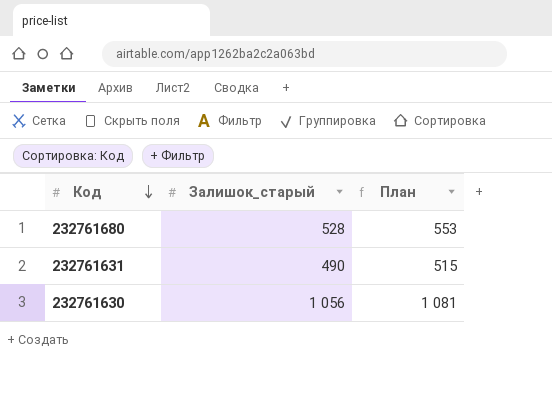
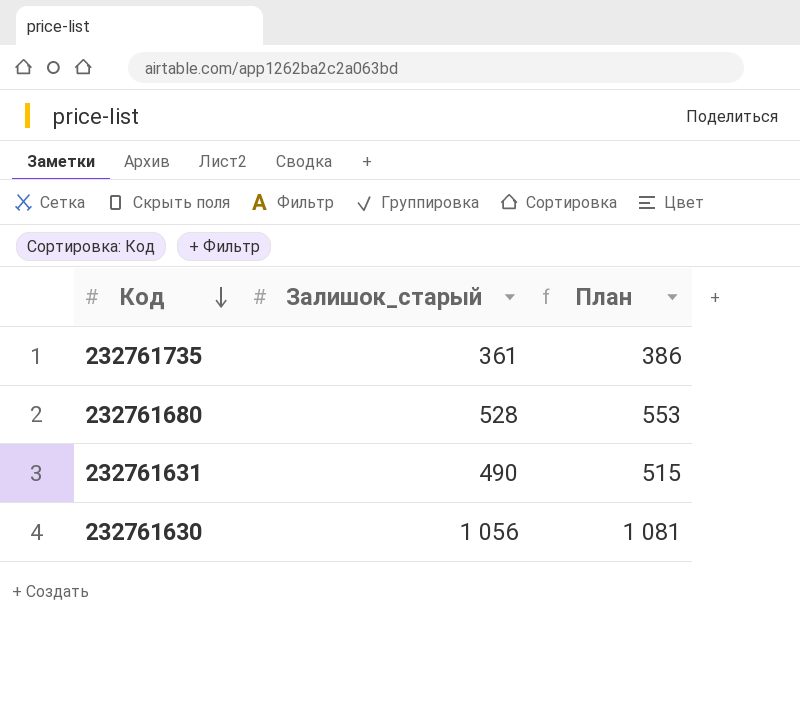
row 232761735: none -> 361 | 386

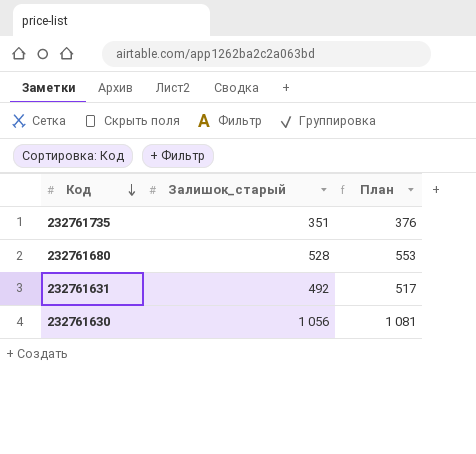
232761735 | Залишок_старый: 361 -> 351
232761735 | План: 386 -> 376
232761631 | Залишок_старый: 490 -> 492
232761631 | План: 515 -> 517

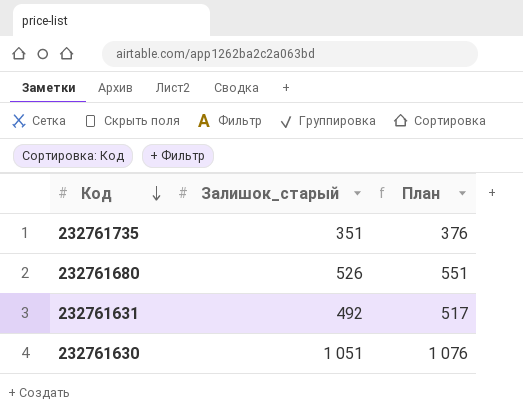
232761680 | Залишок_старый: 528 -> 526
232761680 | План: 553 -> 551
232761630 | Залишок_старый: 1 056 -> 1 051
232761630 | План: 1 081 -> 1 076

